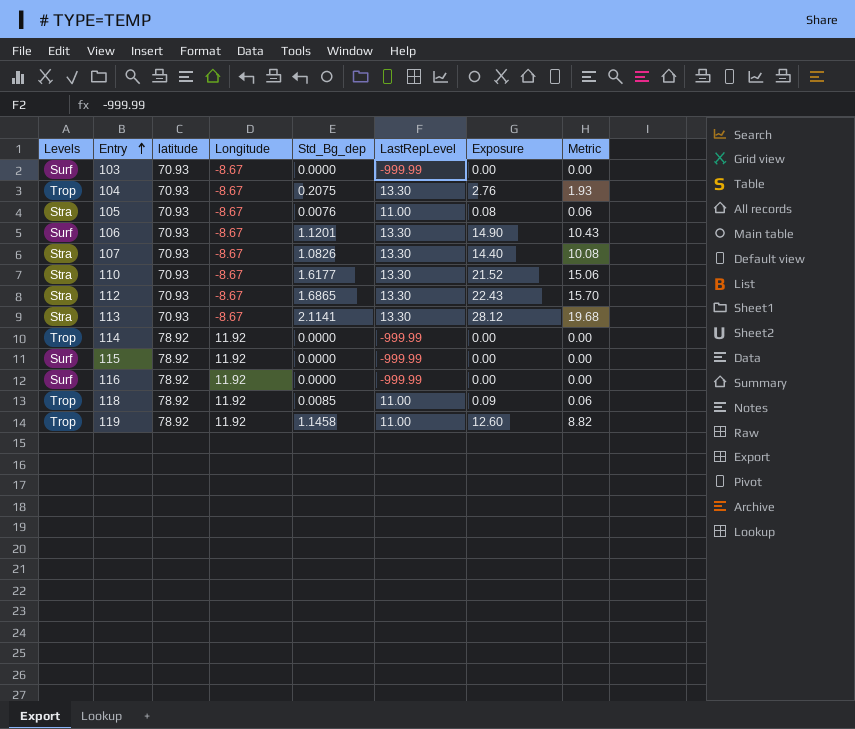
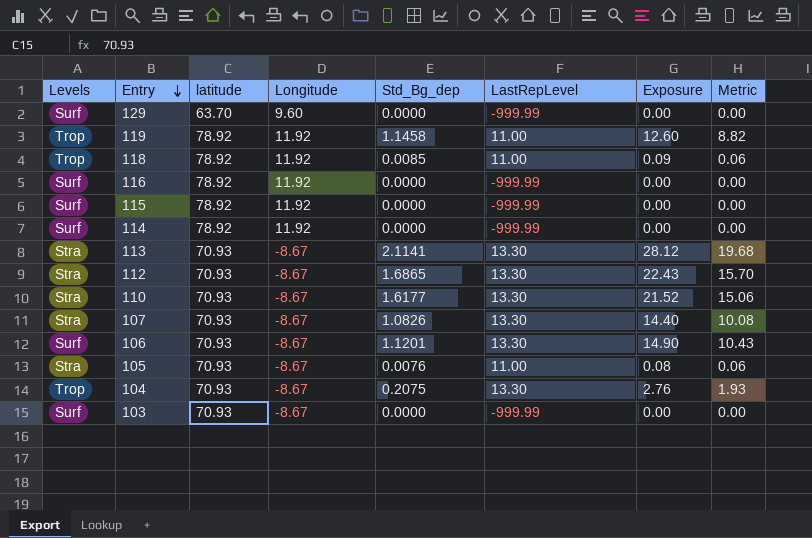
row order: Entry ascending -> Entry descending
row 129: none -> Surf | 63.70 | 9.60 | 0.0000 | -999.99 | 0.00 | 0.00
114 | Levels: Trop -> Surf

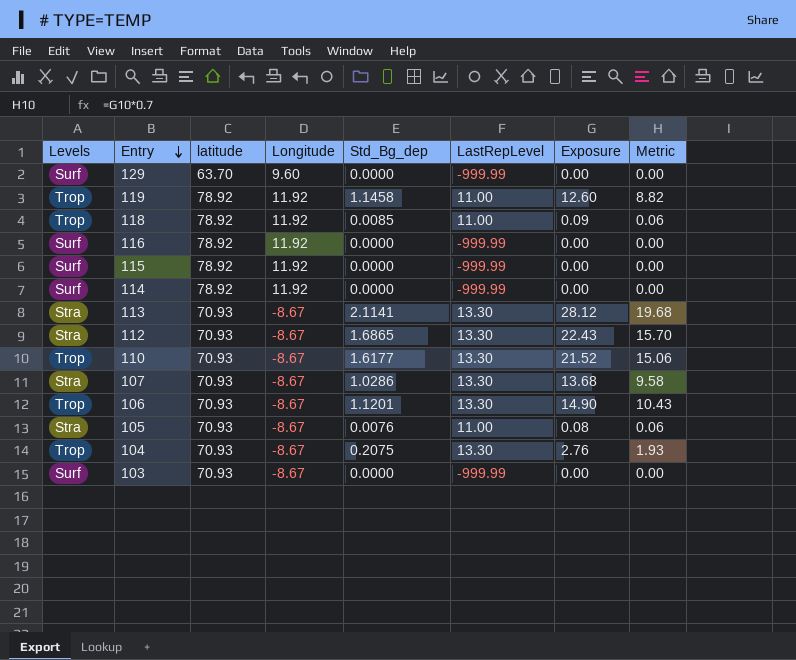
110 | Levels: Stra -> Trop
107 | Std_Bg_dep: 1.0826 -> 1.0286
107 | Exposure: 14.40 -> 13.68
107 | Metric: 10.08 -> 9.58
106 | Levels: Surf -> Trop

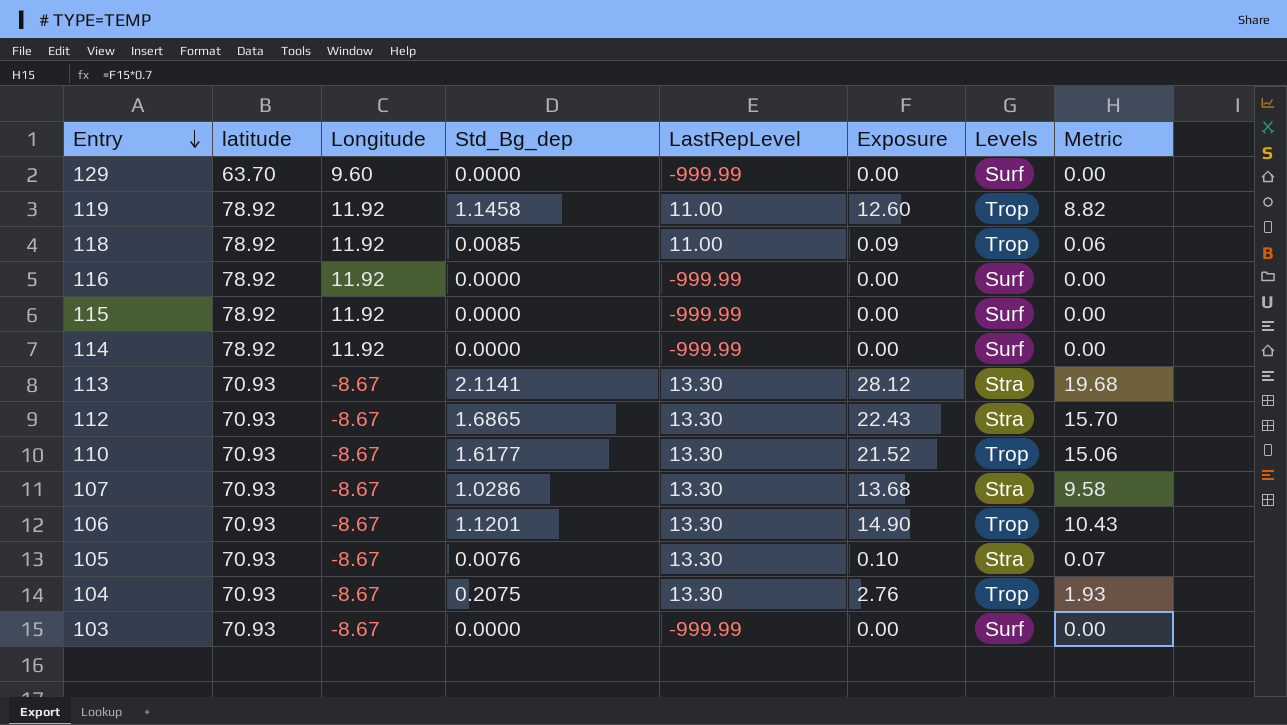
column Levels | position: 1 -> 7
105 | LastRepLevel: 11.00 -> 13.30
105 | Exposure: 0.08 -> 0.10
105 | Metric: 0.06 -> 0.07

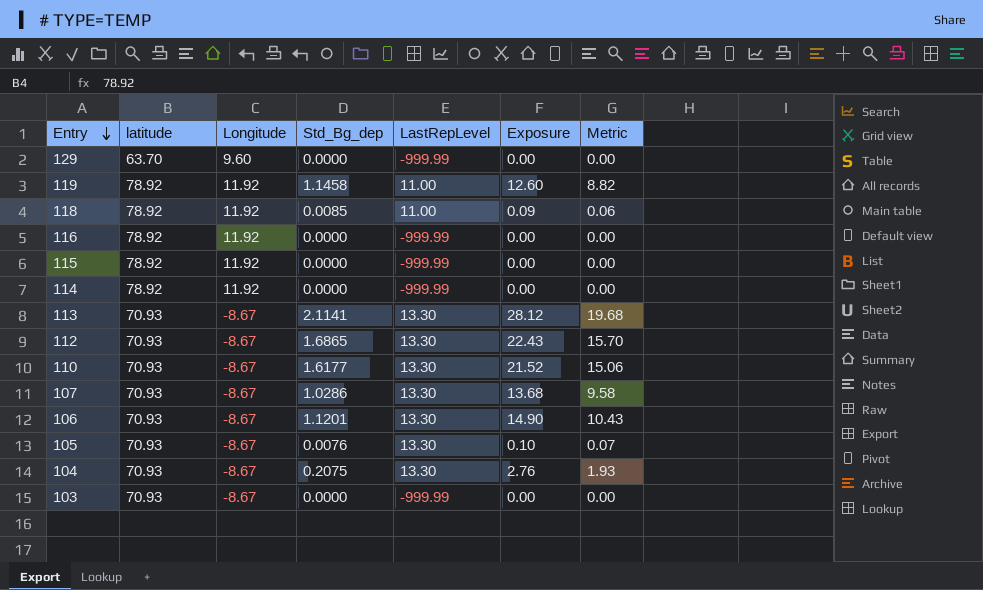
column Levels | position: 7 -> none

